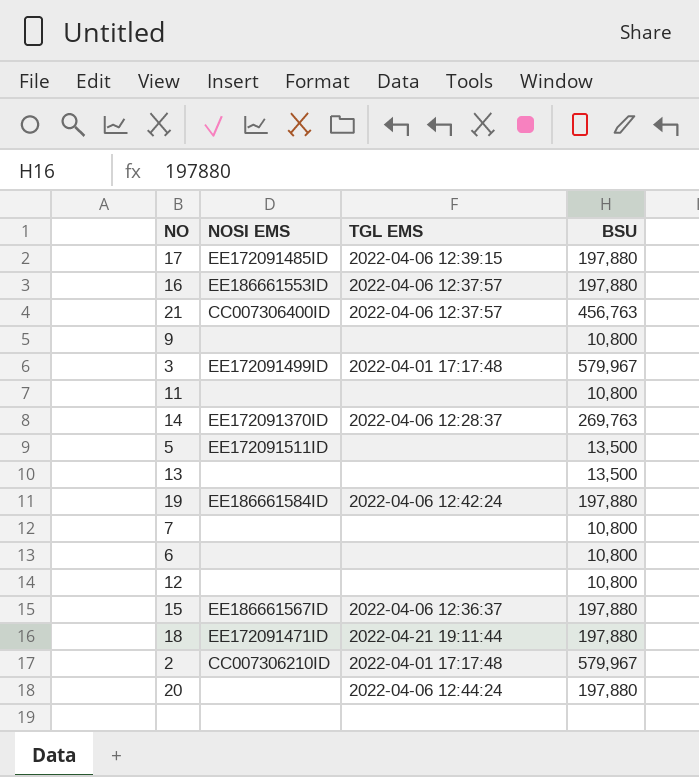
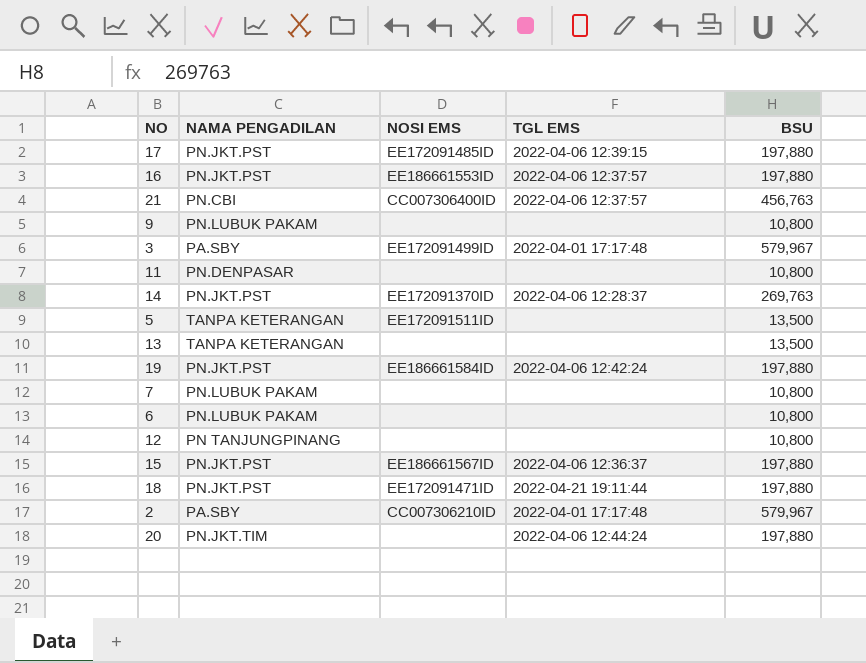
column NAMA PENGADILAN | position: none -> 2

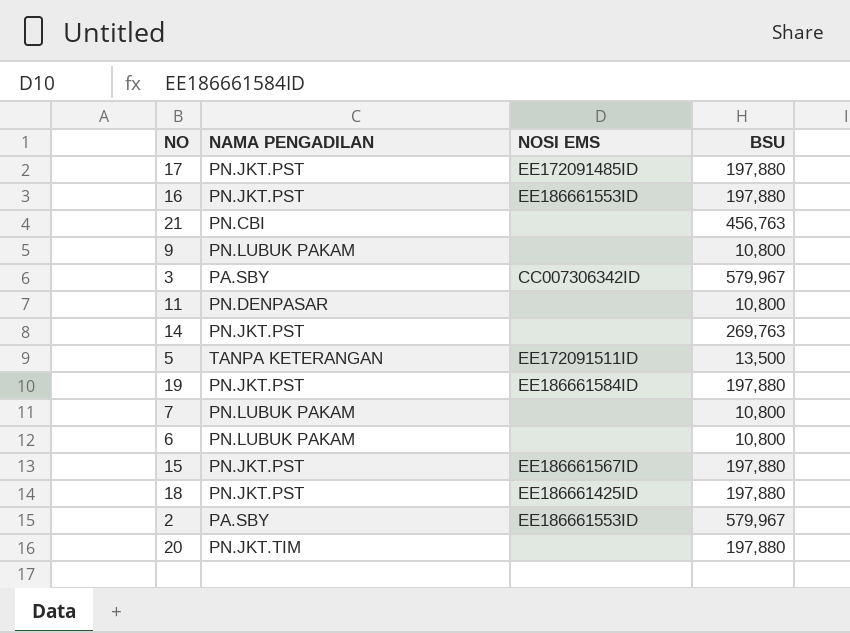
column TGL EMS | position: 4 -> none
row 13: TANPA KETERANGAN | none | none | 13,500 -> none
row 12: PN TANJUNGPINANG | none | none | 10,800 -> none
21 | NOSI EMS: CC007306400ID -> none
3 | NOSI EMS: EE172091499ID -> CC007306342ID
14 | NOSI EMS: EE172091370ID -> none
18 | NOSI EMS: EE172091471ID -> EE186661425ID
2 | NOSI EMS: CC007306210ID -> EE186661553ID

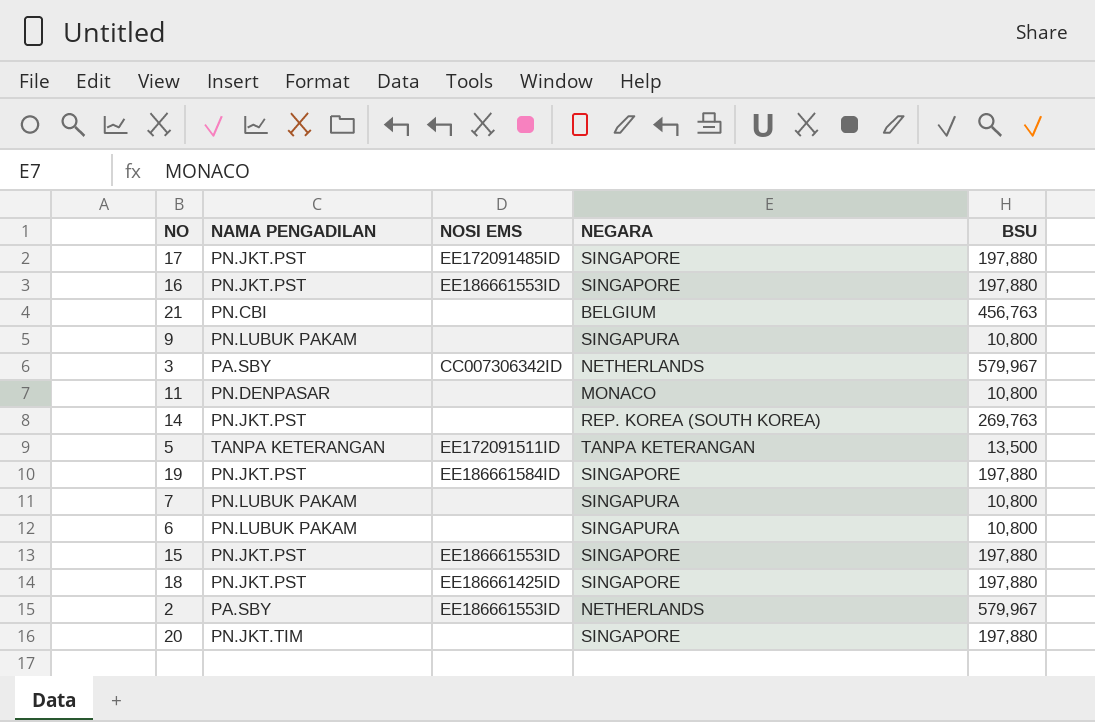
column NEGARA | position: none -> 4
15 | NOSI EMS: EE186661567ID -> EE186661553ID

